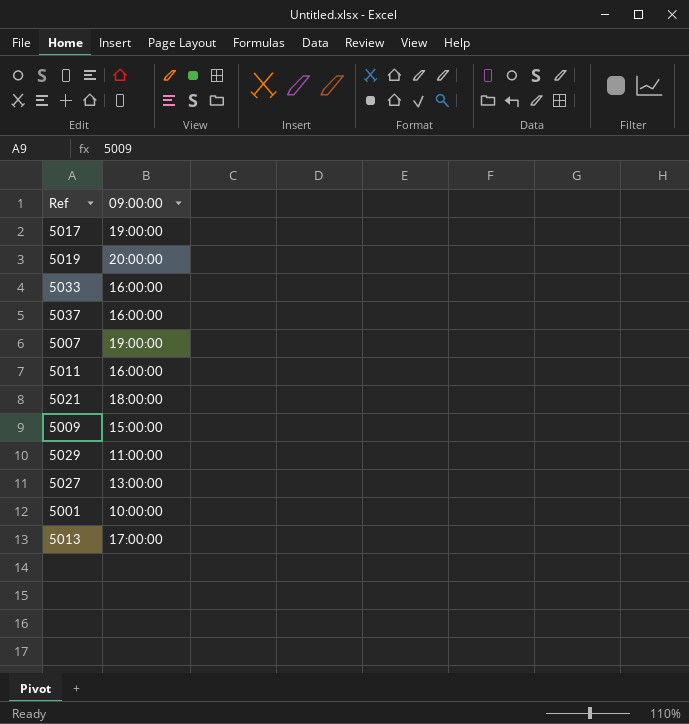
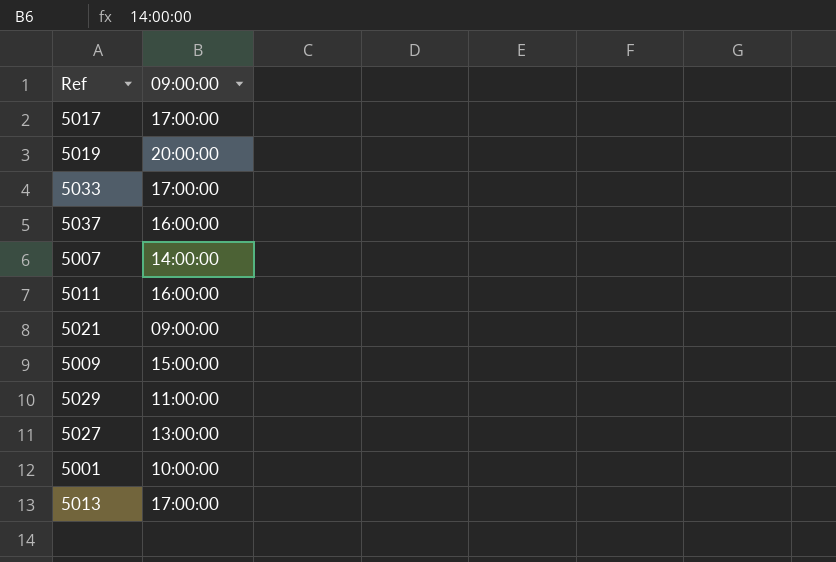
5017 | 09:00:00: 19:00:00 -> 17:00:00
5033 | 09:00:00: 16:00:00 -> 17:00:00
5007 | 09:00:00: 19:00:00 -> 14:00:00
5021 | 09:00:00: 18:00:00 -> 09:00:00

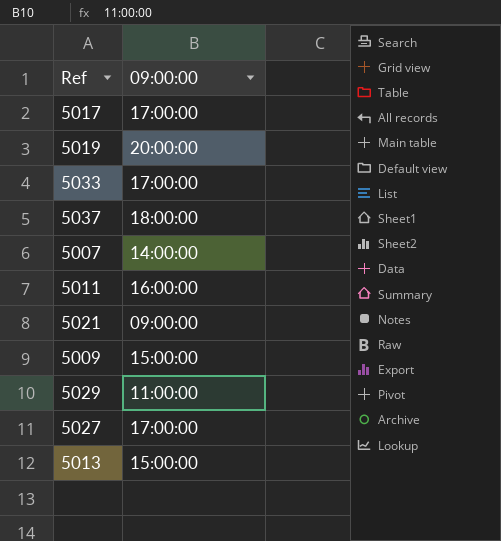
row 5001: 10:00:00 -> none
5037 | 09:00:00: 16:00:00 -> 18:00:00
5027 | 09:00:00: 13:00:00 -> 17:00:00
5013 | 09:00:00: 17:00:00 -> 15:00:00

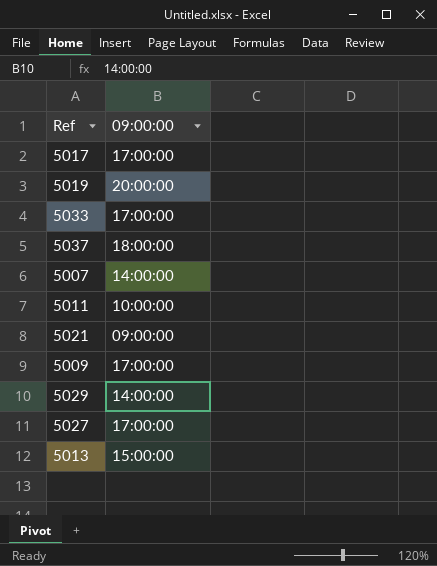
5011 | 09:00:00: 16:00:00 -> 10:00:00
5009 | 09:00:00: 15:00:00 -> 17:00:00
5029 | 09:00:00: 11:00:00 -> 14:00:00

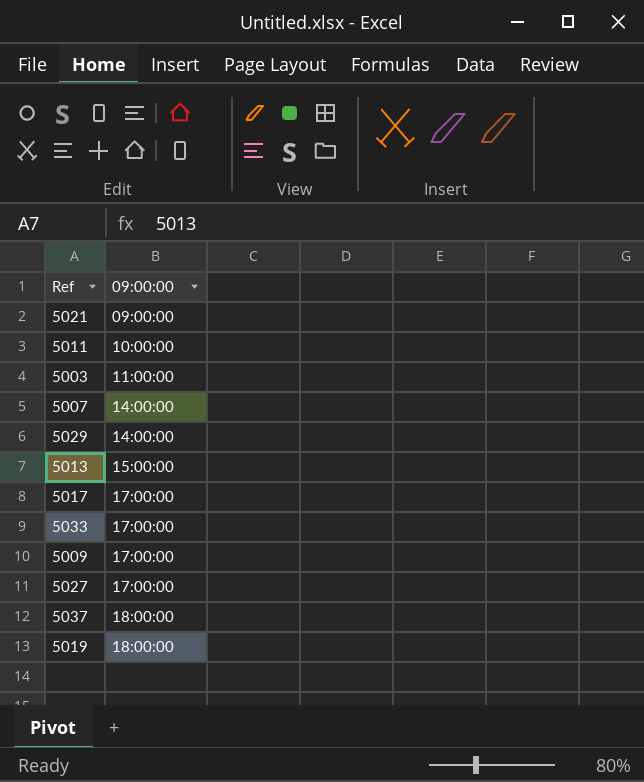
row order: none -> 09:00:00 ascending
row 5003: none -> 11:00:00
5019 | 09:00:00: 20:00:00 -> 18:00:00

